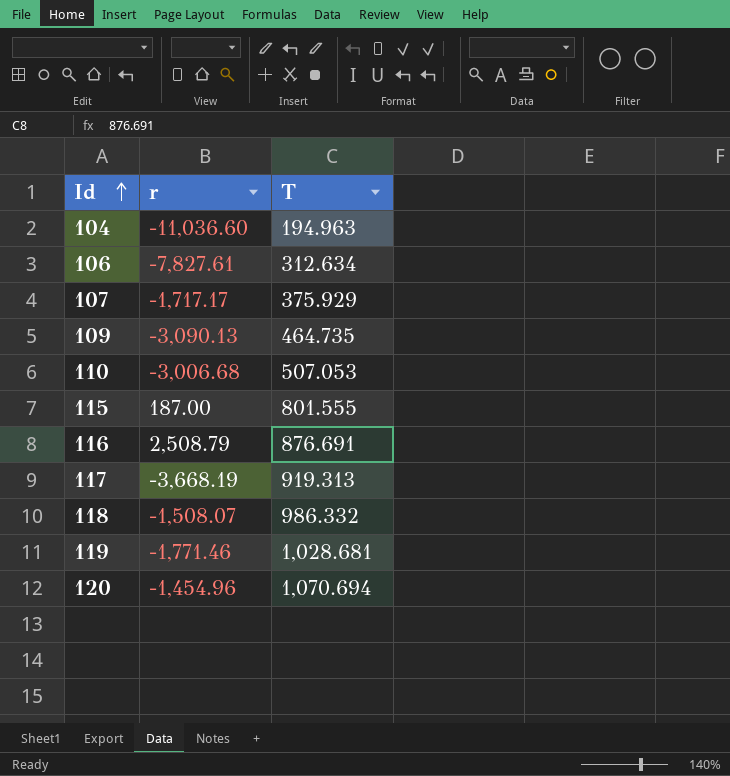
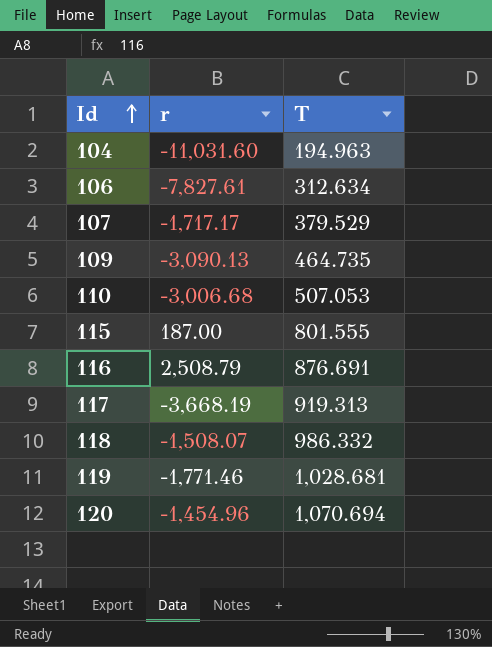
104 | r: -11,036.60 -> -11,031.60
107 | T: 375.929 -> 379.529

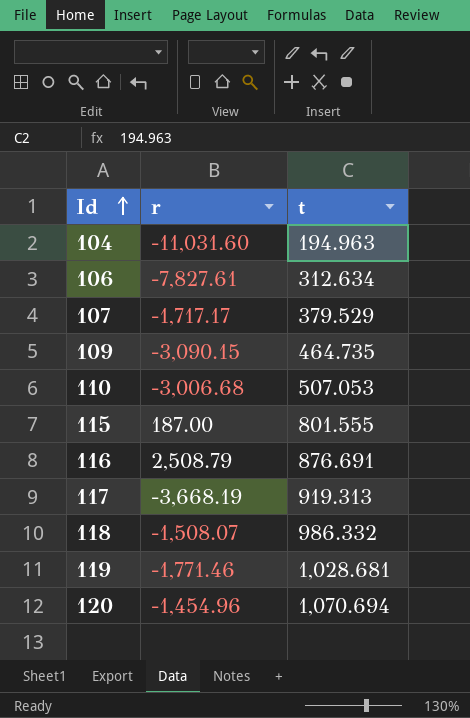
column name: T -> t
109 | r: -3,090.13 -> -3,090.15

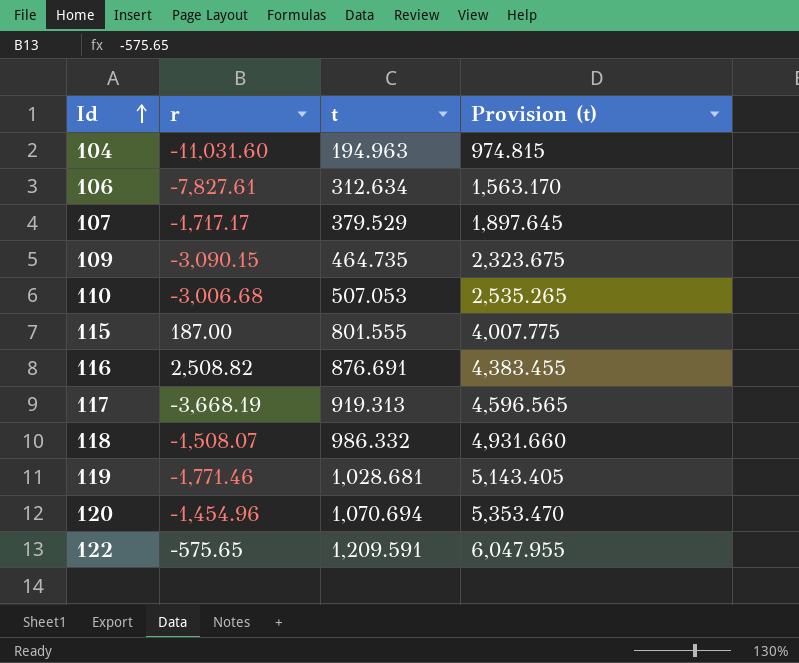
column Provision (t) | formula: none -> [t] * 5
116 | r: 2,508.79 -> 2,508.82
row 122: none -> -575.65 | 1,209.591 | 6,047.955

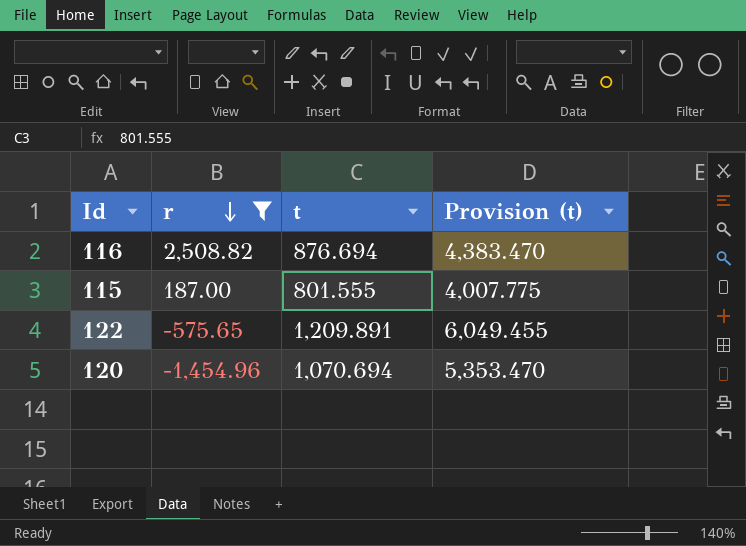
filter: none -> r >= -1,454.96
row order: Id ascending -> r descending
116 | t: 876.691 -> 876.694
116 | Provision (t): 4,383.455 -> 4,383.470
122 | t: 1,209.591 -> 1,209.891
122 | Provision (t): 6,047.955 -> 6,049.455

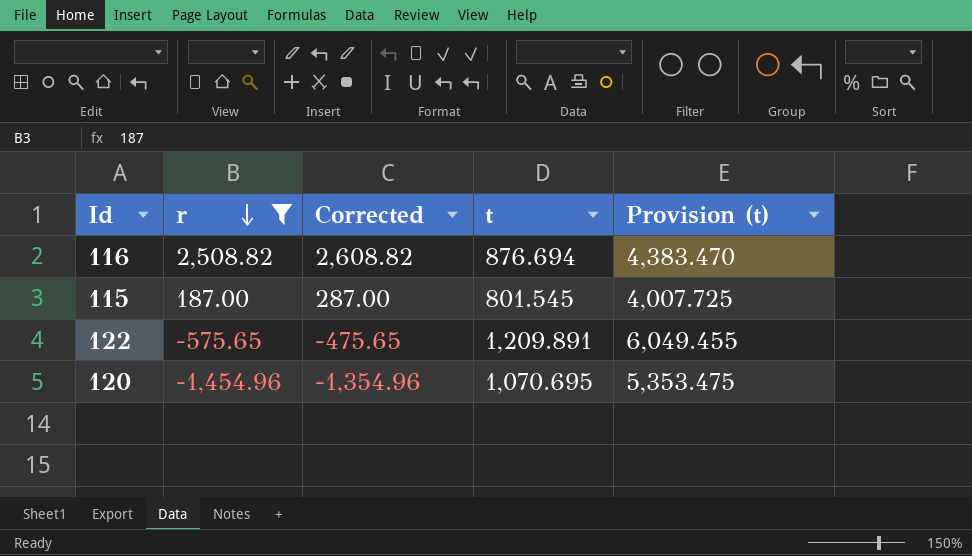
column Corrected | formula: none -> [r] + 100
115 | t: 801.555 -> 801.545
115 | Provision (t): 4,007.775 -> 4,007.725
120 | t: 1,070.694 -> 1,070.695
120 | Provision (t): 5,353.470 -> 5,353.475

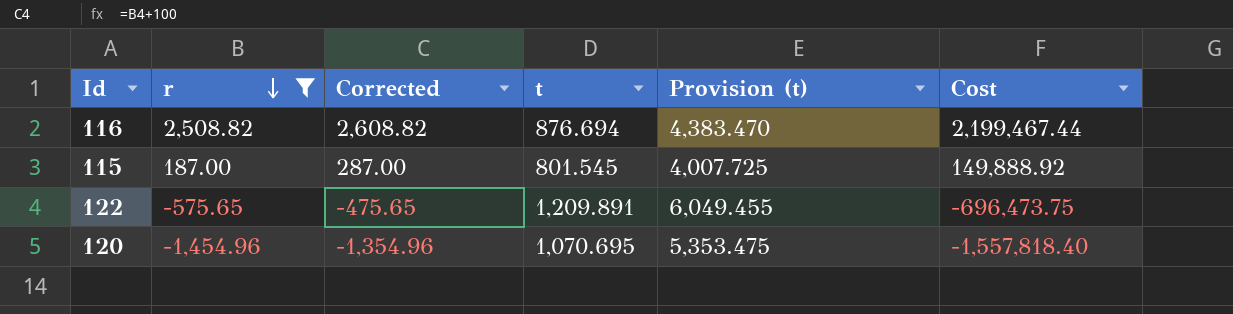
column Cost | formula: none -> [r] * [t]

